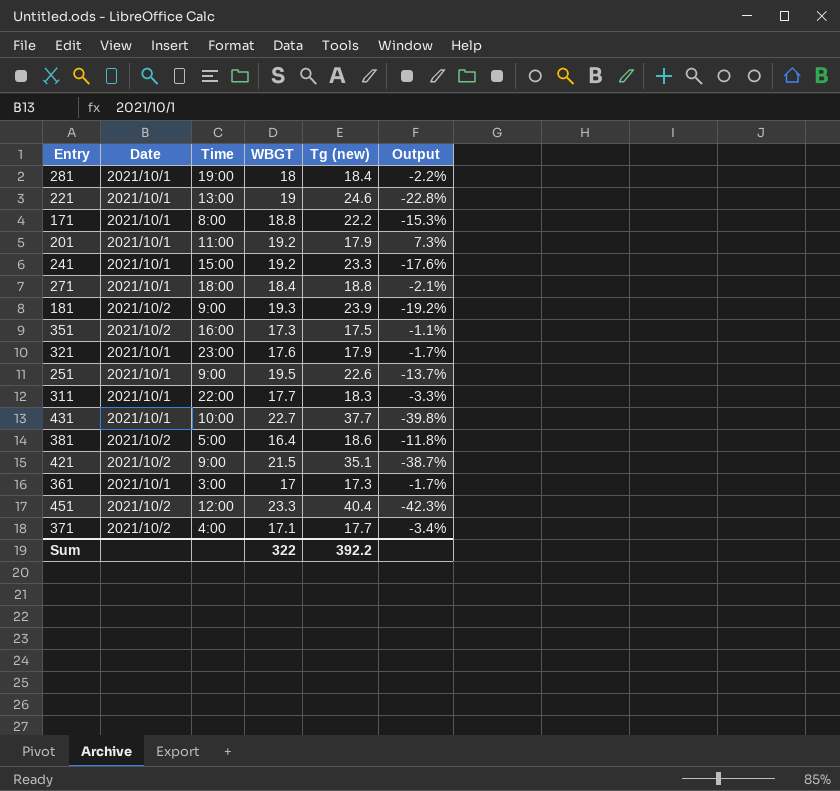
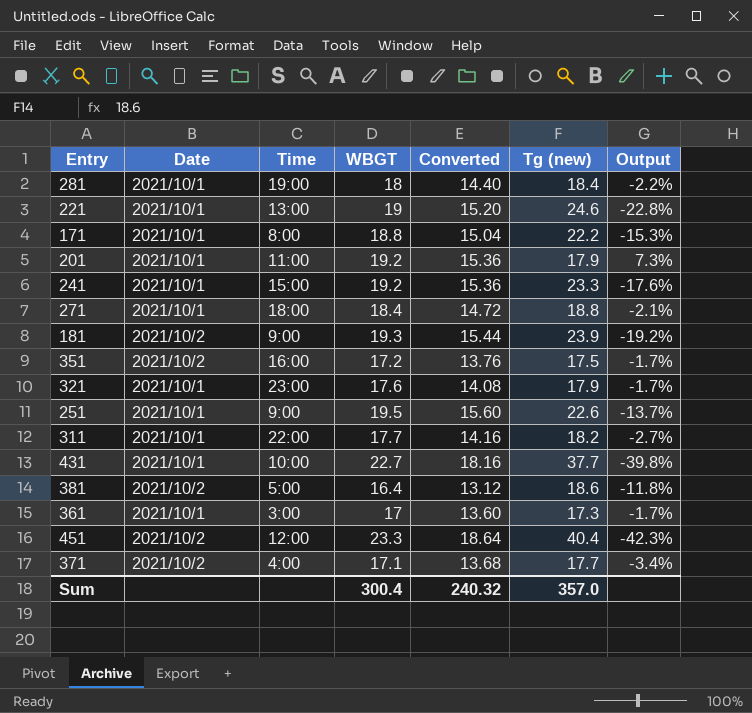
column Converted | formula: none -> [WBGT] * 0.8
row 421: 2021/10/2 | 9:00 | 21.5 | 35.1 | -38.7% -> none
351 | WBGT: 17.3 -> 17.2
351 | Output: -1.1% -> -1.7%
311 | Tg (new): 18.3 -> 18.2
311 | Output: -3.3% -> -2.7%
Sum | WBGT: 322 -> 300.4
Sum | Tg (new): 392.2 -> 357.0

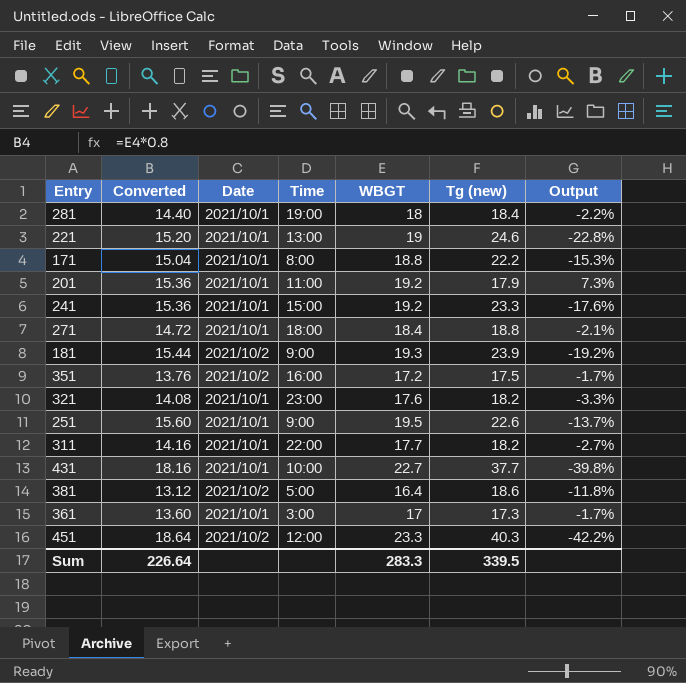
column Converted | position: 5 -> 2
row 371: 2021/10/2 | 4:00 | 17.1 | 13.68 | 17.7 | -3.4% -> none
321 | Tg (new): 17.9 -> 18.2
321 | Output: -1.7% -> -3.3%
451 | Tg (new): 40.4 -> 40.3
451 | Output: -42.3% -> -42.2%
Sum | Converted: 240.32 -> 226.64
Sum | WBGT: 300.4 -> 283.3
Sum | Tg (new): 357.0 -> 339.5

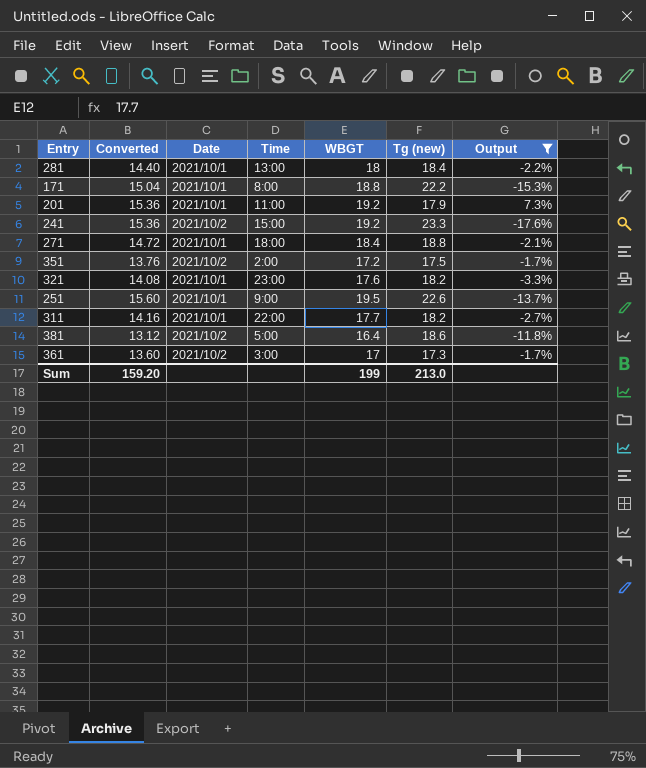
filter: none -> Output >= -17.6%
281 | Time: 19:00 -> 13:00
241 | Date: 2021/10/1 -> 2021/10/2
351 | Time: 16:00 -> 2:00
361 | Date: 2021/10/1 -> 2021/10/2
Sum | Converted: 226.64 -> 159.20
Sum | WBGT: 283.3 -> 199
Sum | Tg (new): 339.5 -> 213.0

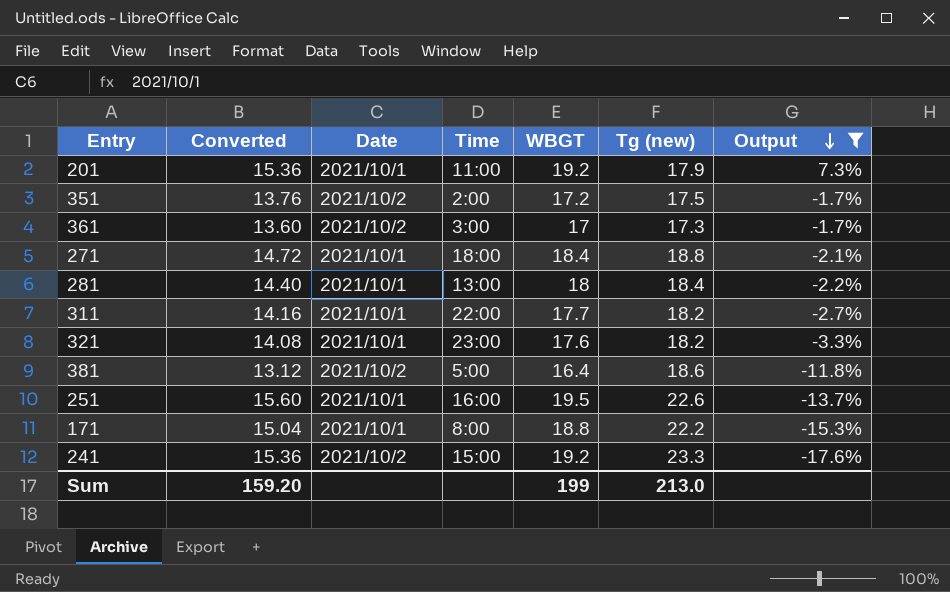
row order: none -> Output descending
251 | Time: 9:00 -> 16:00

